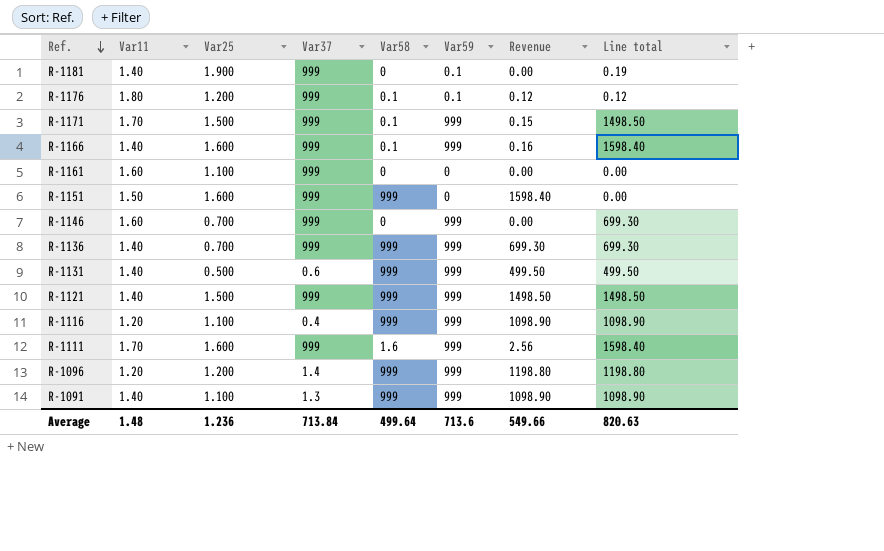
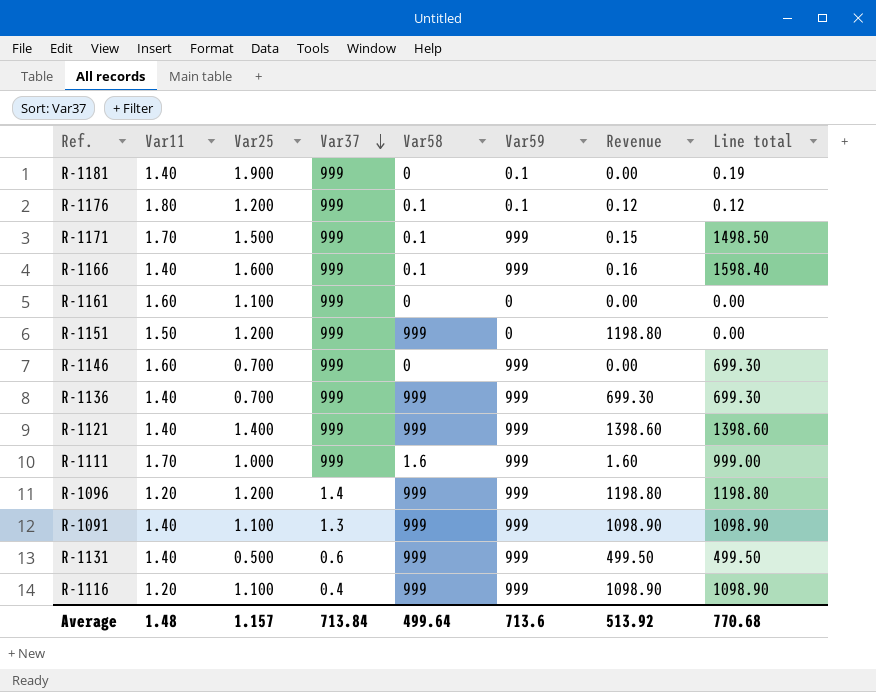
row order: Ref. descending -> Var37 descending
R-1151 | Var25: 1.600 -> 1.200
R-1151 | Revenue: 1598.40 -> 1198.80
R-1121 | Var25: 1.500 -> 1.400
R-1121 | Revenue: 1498.50 -> 1398.60
R-1121 | Line total: 1498.50 -> 1398.60
R-1111 | Var25: 1.600 -> 1.000
R-1111 | Revenue: 2.56 -> 1.60
R-1111 | Line total: 1598.40 -> 999.00
Average | Var25: 1.236 -> 1.157
Average | Revenue: 549.66 -> 513.92
Average | Line total: 820.63 -> 770.68

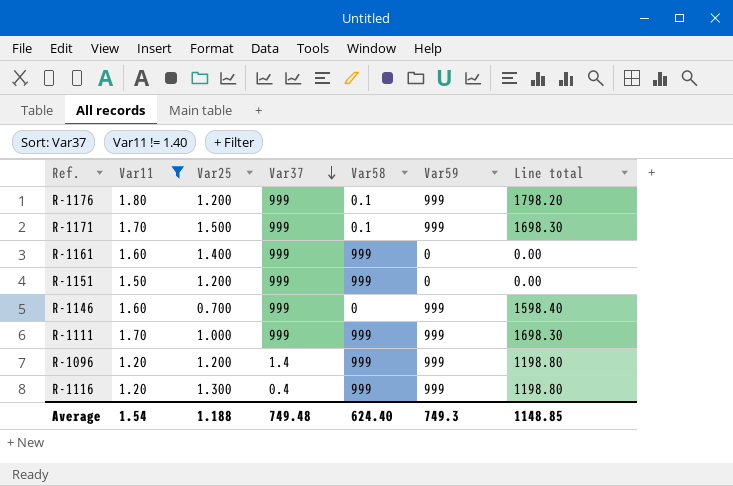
filter: none -> Var11 != 1.40
column Revenue | formula: [Var25] * [Var58] -> none
column Line total | formula: [Var25] * [Var59] -> [Var11] * [Var59]
R-1176 | Var59: 0.1 -> 999
R-1161 | Var25: 1.100 -> 1.400
R-1161 | Var58: 0 -> 999
R-1111 | Var58: 1.6 -> 999
R-1116 | Var25: 1.100 -> 1.300
Average | Var11: 1.48 -> 1.54
Average | Var25: 1.157 -> 1.188
Average | Var37: 713.84 -> 749.48
Average | Var58: 499.64 -> 624.40
Average | Var59: 713.6 -> 749.3
Average | Line total: 770.68 -> 1148.85

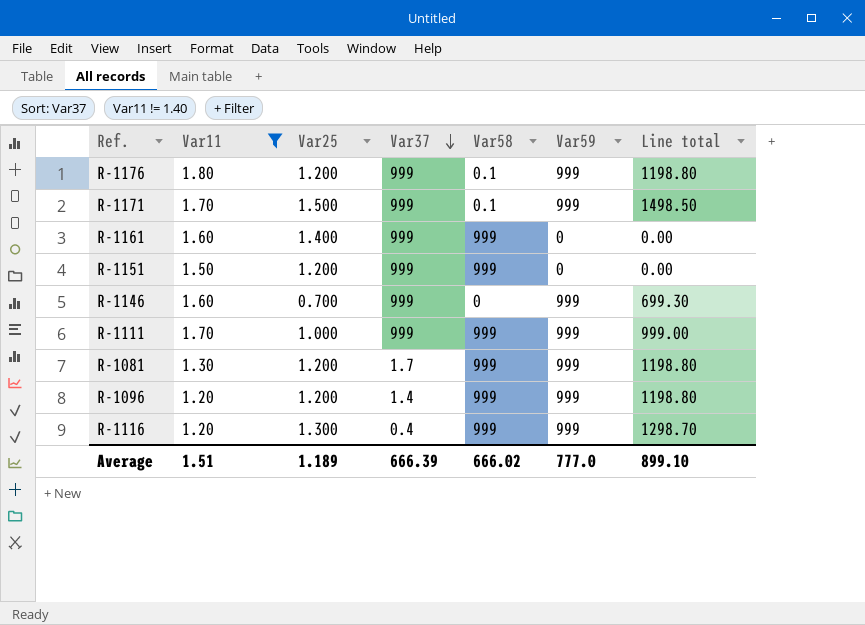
column Line total | formula: [Var11] * [Var59] -> [Var25] * [Var59]
row R-1081: none -> 1.30 | 1.200 | 1.7 | 999 | 999 | 1198.80
Average | Var11: 1.54 -> 1.51
Average | Var25: 1.188 -> 1.189
Average | Var37: 749.48 -> 666.39
Average | Var58: 624.40 -> 666.02
Average | Var59: 749.3 -> 777.0
Average | Line total: 1148.85 -> 899.10

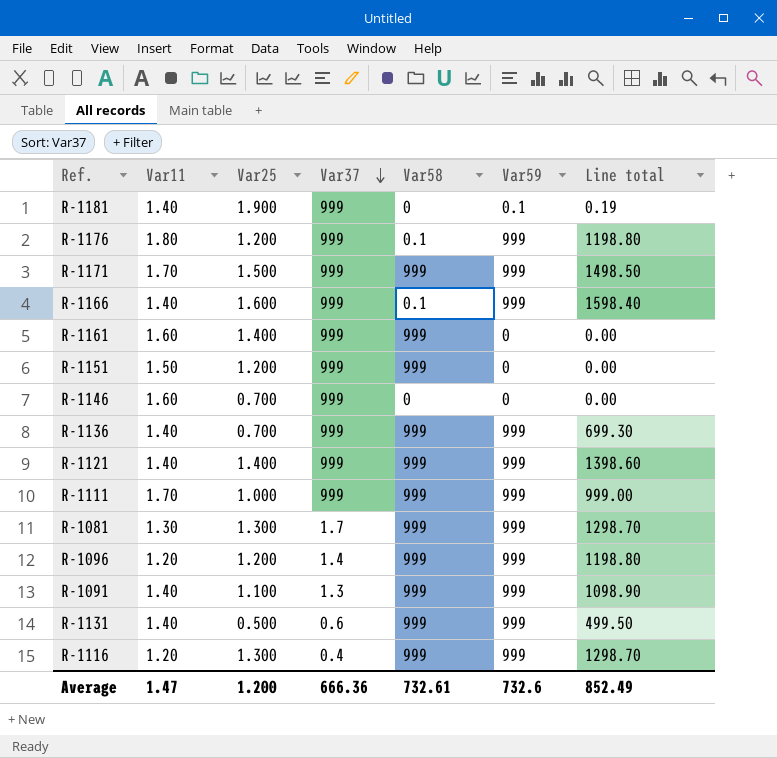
filter: Var11 != 1.40 -> none
R-1171 | Var58: 0.1 -> 999
R-1146 | Var59: 999 -> 0
R-1146 | Line total: 699.30 -> 0.00
R-1081 | Var25: 1.200 -> 1.300
R-1081 | Line total: 1198.80 -> 1298.70
Average | Var11: 1.51 -> 1.47
Average | Var25: 1.189 -> 1.200
Average | Var37: 666.39 -> 666.36
Average | Var58: 666.02 -> 732.61
Average | Var59: 777.0 -> 732.6
Average | Line total: 899.10 -> 852.49

